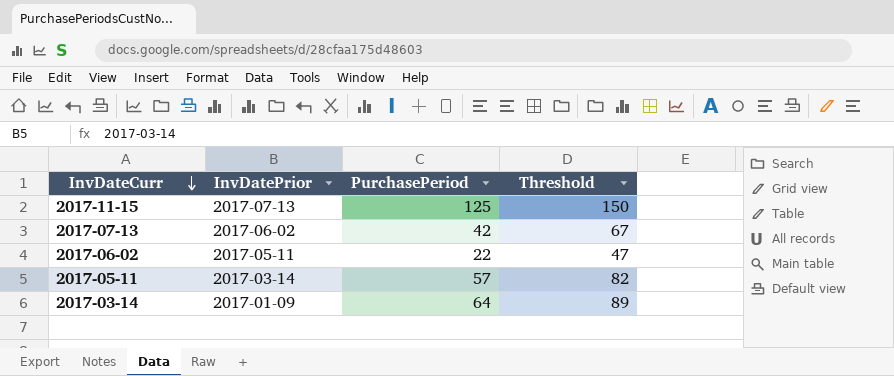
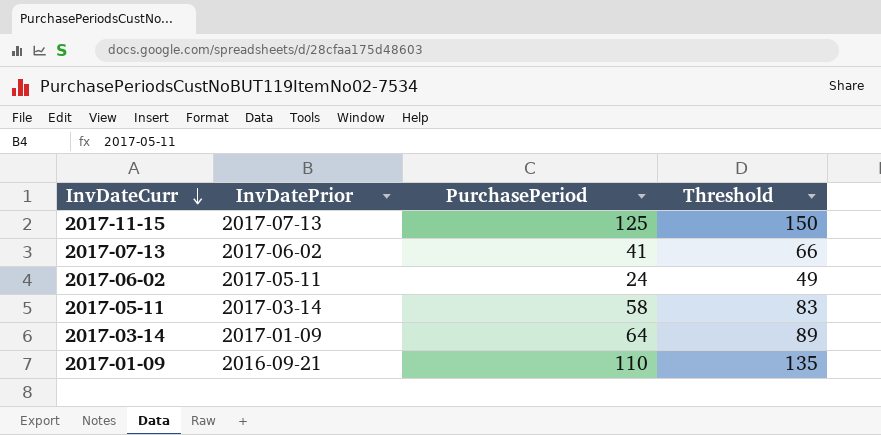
2017-07-13 | PurchasePeriod: 42 -> 41
2017-07-13 | Threshold: 67 -> 66
2017-06-02 | PurchasePeriod: 22 -> 24
2017-06-02 | Threshold: 47 -> 49
2017-05-11 | PurchasePeriod: 57 -> 58
2017-05-11 | Threshold: 82 -> 83
row 2017-01-09: none -> 2016-09-21 | 110 | 135

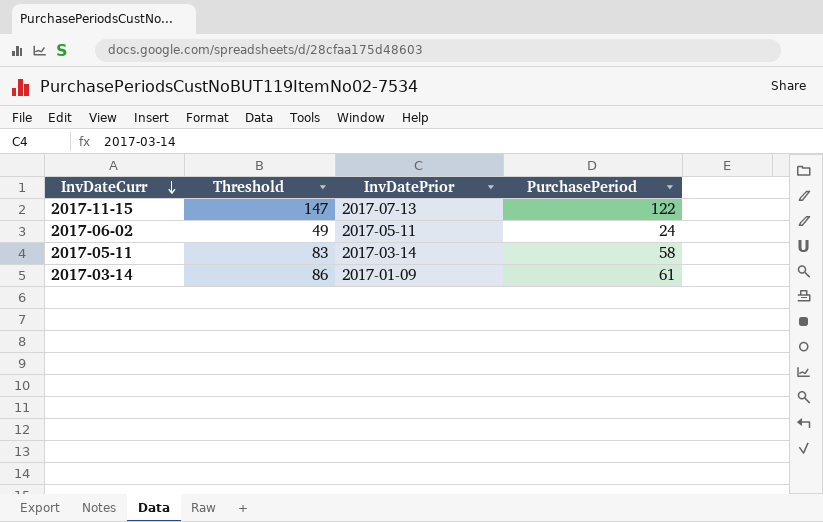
column Threshold | position: 4 -> 2
row 2017-07-13: 2017-06-02 | 41 | 66 -> none
row 2017-01-09: 2016-09-21 | 110 | 135 -> none
2017-11-15 | Threshold: 150 -> 147
2017-11-15 | PurchasePeriod: 125 -> 122
2017-03-14 | Threshold: 89 -> 86
2017-03-14 | PurchasePeriod: 64 -> 61

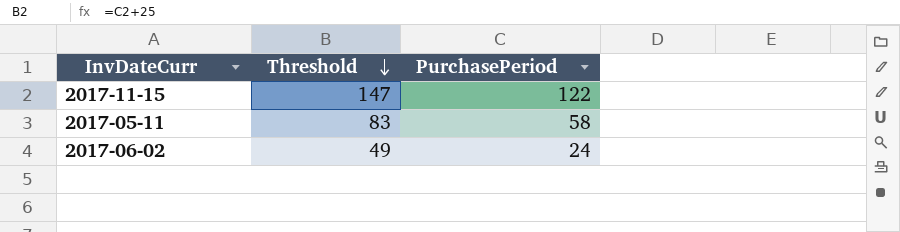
row order: InvDateCurr descending -> Threshold descending
column InvDatePrior | position: 3 -> none
row 2017-03-14: 86 | 2017-01-09 | 61 -> none

